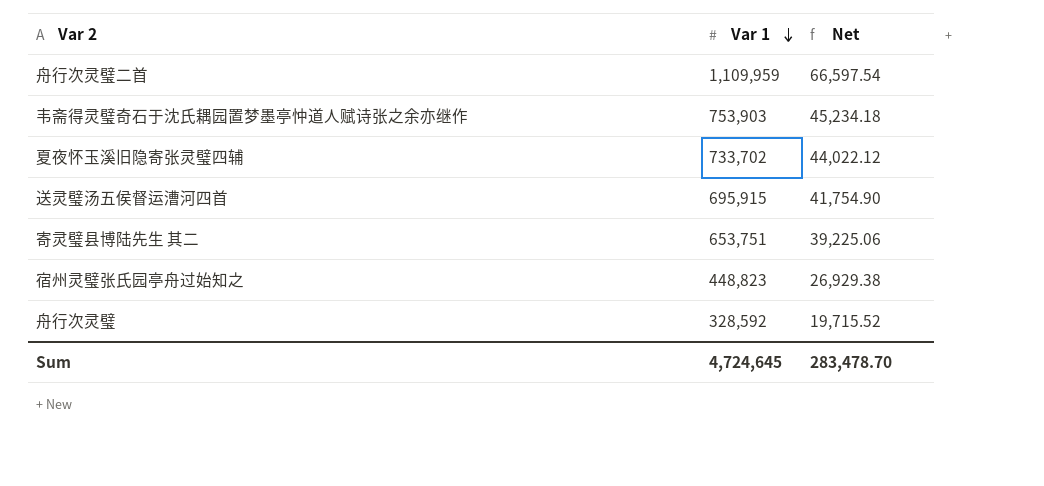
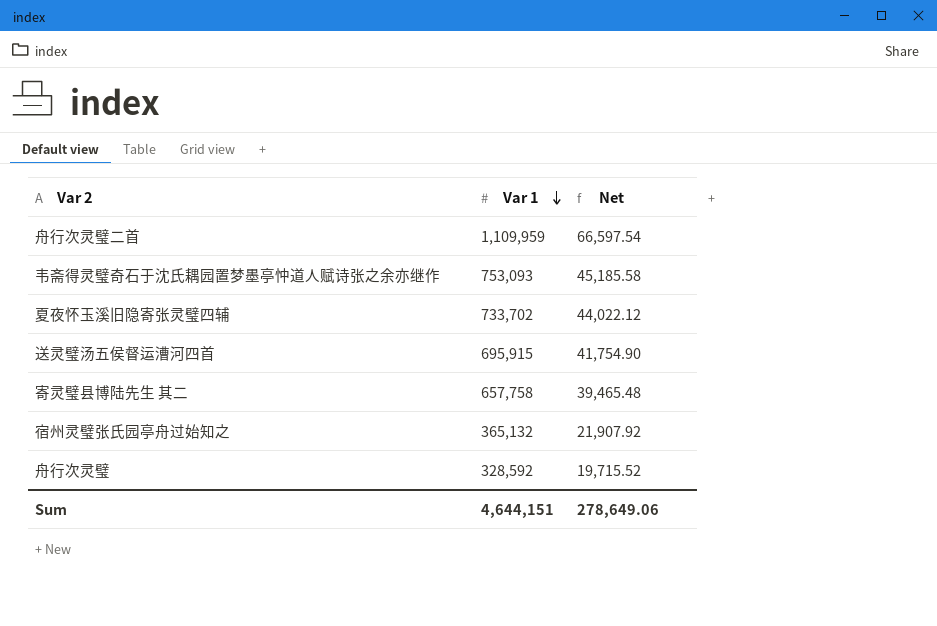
韦斋得灵璧奇石于沈氏耦园置梦墨亭忡道人赋诗张之余亦继作 | Var 1: 753,903 -> 753,093
韦斋得灵璧奇石于沈氏耦园置梦墨亭忡道人赋诗张之余亦继作 | Net: 45,234.18 -> 45,185.58
寄灵璧县博陆先生 其二 | Var 1: 653,751 -> 657,758
寄灵璧县博陆先生 其二 | Net: 39,225.06 -> 39,465.48
宿州灵璧张氏园亭舟过始知之 | Var 1: 448,823 -> 365,132
宿州灵璧张氏园亭舟过始知之 | Net: 26,929.38 -> 21,907.92
Sum | Var 1: 4,724,645 -> 4,644,151
Sum | Net: 283,478.70 -> 278,649.06

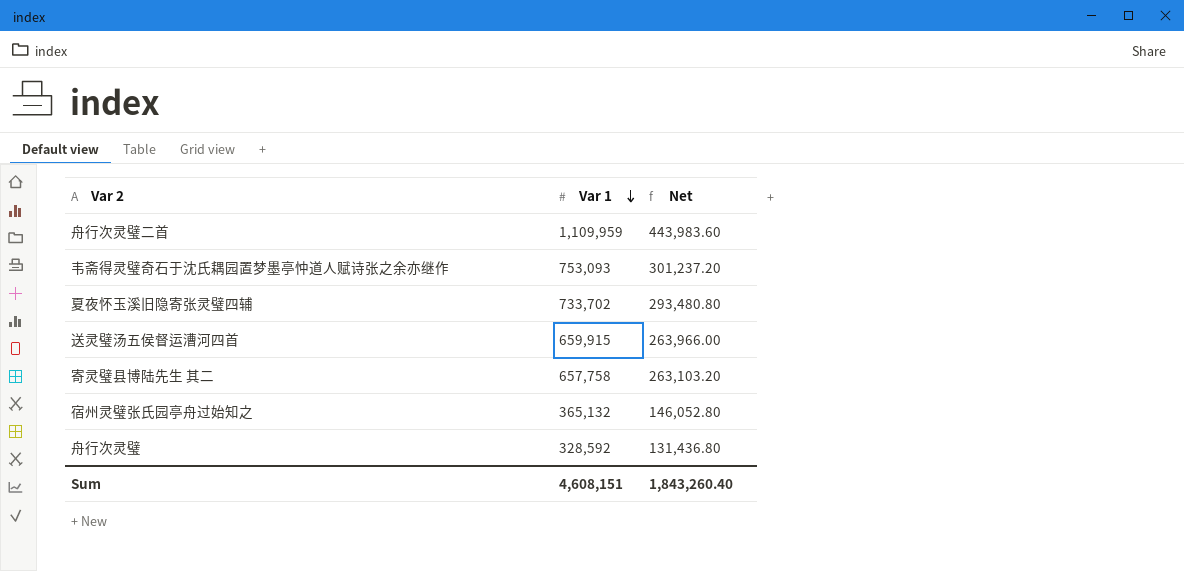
column Net | formula: [Var 1] * 0.06 -> [Var 1] * 0.4
送灵璧汤五侯督运漕河四首 | Var 1: 695,915 -> 659,915
Sum | Var 1: 4,644,151 -> 4,608,151
Sum | Net: 278,649.06 -> 1,843,260.40

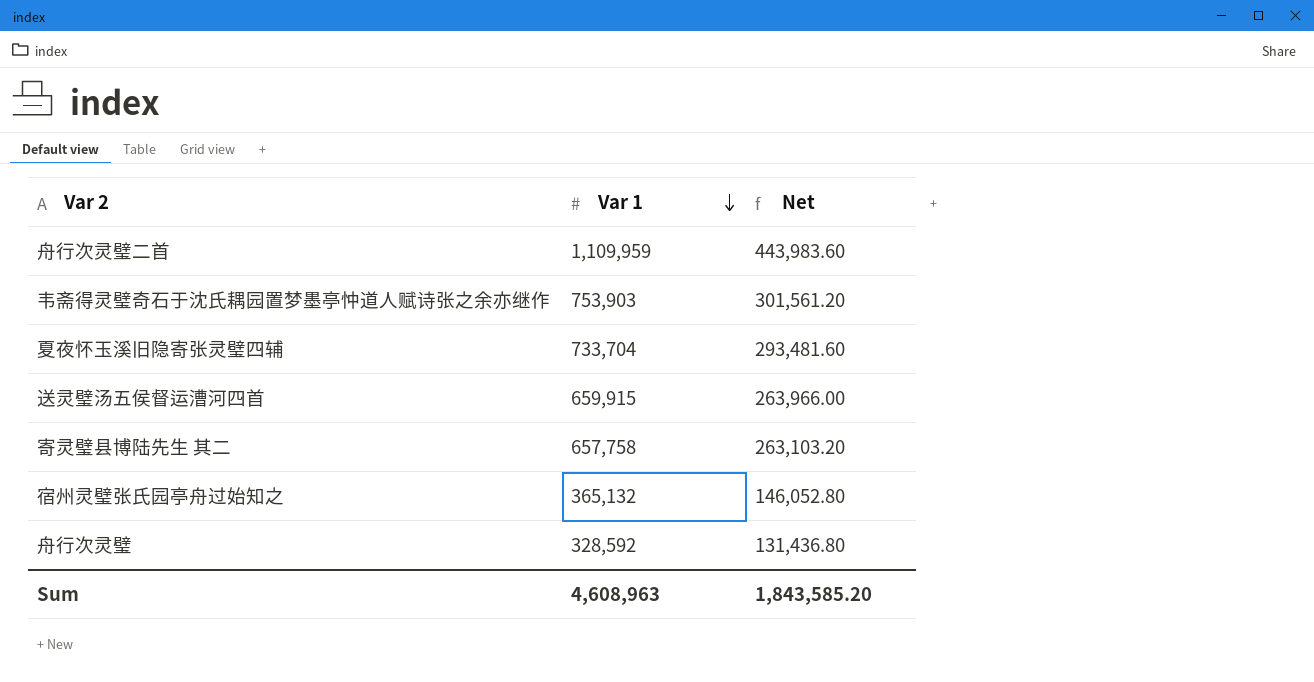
韦斋得灵璧奇石于沈氏耦园置梦墨亭忡道人赋诗张之余亦继作 | Var 1: 753,093 -> 753,903
韦斋得灵璧奇石于沈氏耦园置梦墨亭忡道人赋诗张之余亦继作 | Net: 301,237.20 -> 301,561.20
夏夜怀玉溪旧隐寄张灵璧四辅 | Var 1: 733,702 -> 733,704
夏夜怀玉溪旧隐寄张灵璧四辅 | Net: 293,480.80 -> 293,481.60
Sum | Var 1: 4,608,151 -> 4,608,963
Sum | Net: 1,843,260.40 -> 1,843,585.20

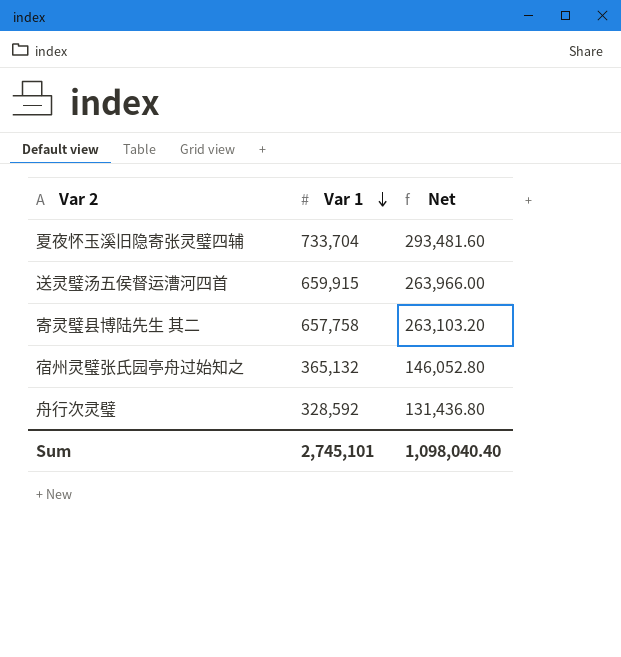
row 舟行次灵璧二首: 1,109,959 | 443,983.60 -> none
row 韦斋得灵璧奇石于沈氏耦园置梦墨亭忡道人赋诗张之余亦继作: 753,903 | 301,561.20 -> none
Sum | Var 1: 4,608,963 -> 2,745,101
Sum | Net: 1,843,585.20 -> 1,098,040.40

